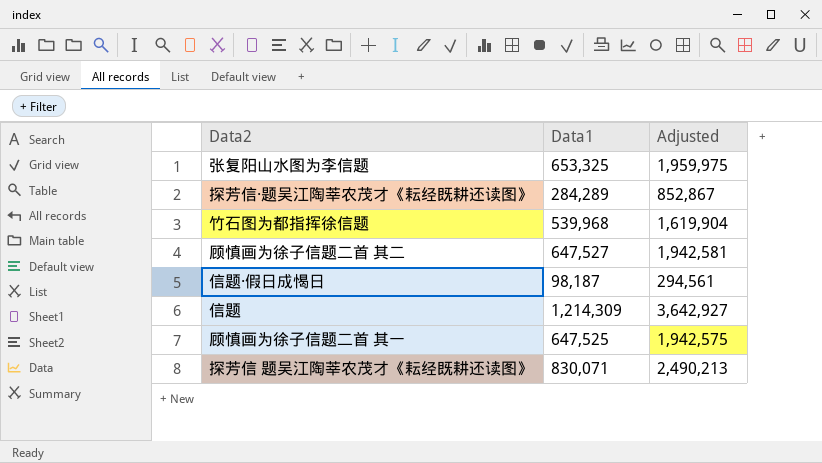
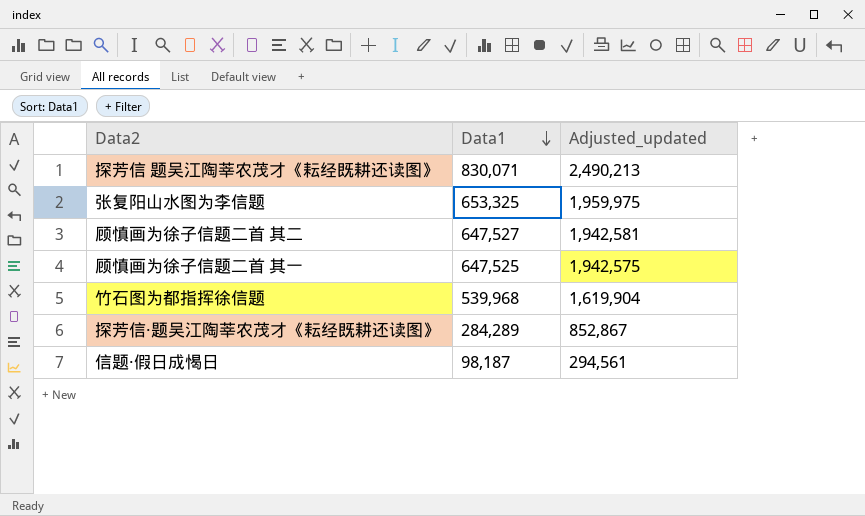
row order: none -> Data1 descending
column name: Adjusted -> Adjusted_updated
row 信题: 1,214,309 | 3,642,927 -> none

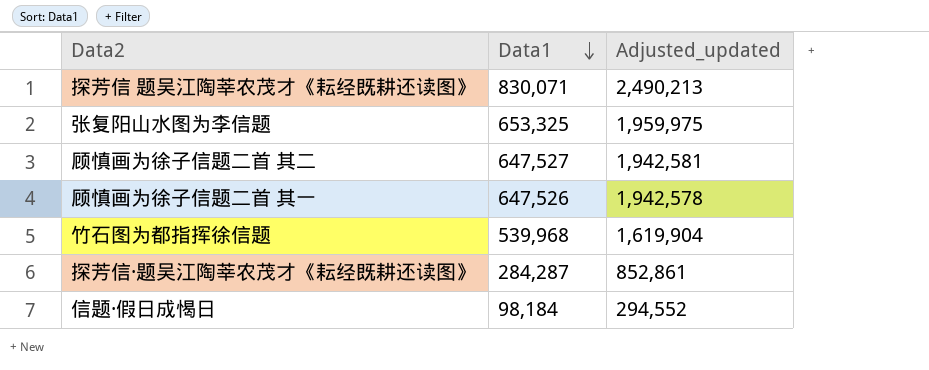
顾慎画为徐子信题二首 其一 | Data1: 647,525 -> 647,526
顾慎画为徐子信题二首 其一 | Adjusted_updated: 1,942,575 -> 1,942,578
探芳信·题吴江陶莘农茂才《耘经既耕还读图》 | Data1: 284,289 -> 284,287
探芳信·题吴江陶莘农茂才《耘经既耕还读图》 | Adjusted_updated: 852,867 -> 852,861
信题·假日成愒日 | Data1: 98,187 -> 98,184
信题·假日成愒日 | Adjusted_updated: 294,561 -> 294,552

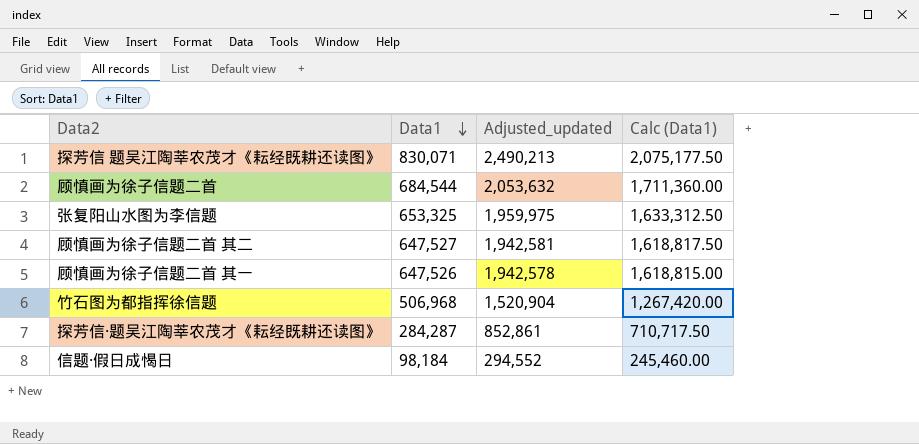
column Calc (Data1) | formula: none -> [Data1] * 2.5
row 顾慎画为徐子信题二首: none -> 684,544 | 2,053,632 | 1,711,360.00
竹石图为都指挥徐信题 | Data1: 539,968 -> 506,968
竹石图为都指挥徐信题 | Adjusted_updated: 1,619,904 -> 1,520,904

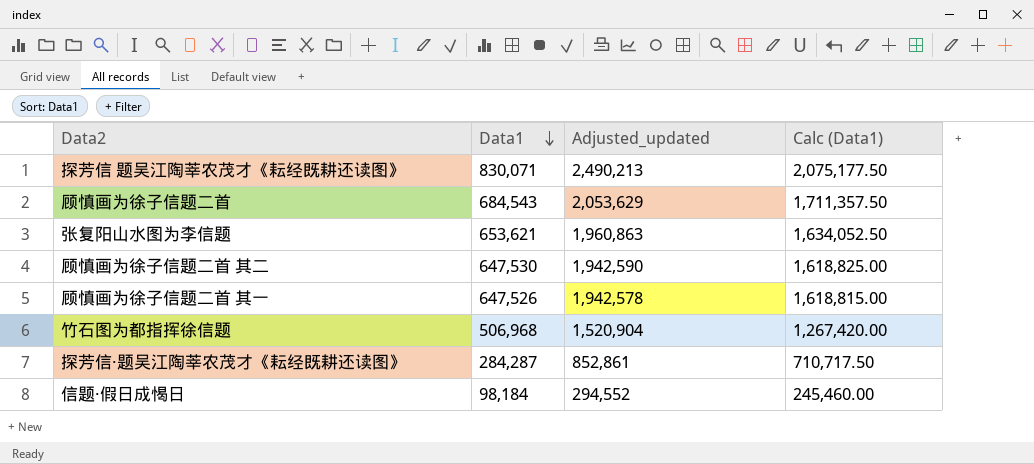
顾慎画为徐子信题二首 | Data1: 684,544 -> 684,543
顾慎画为徐子信题二首 | Adjusted_updated: 2,053,632 -> 2,053,629
顾慎画为徐子信题二首 | Calc (Data1): 1,711,360.00 -> 1,711,357.50
张复阳山水图为李信题 | Data1: 653,325 -> 653,621
张复阳山水图为李信题 | Adjusted_updated: 1,959,975 -> 1,960,863
张复阳山水图为李信题 | Calc (Data1): 1,633,312.50 -> 1,634,052.50
顾慎画为徐子信题二首 其二 | Data1: 647,527 -> 647,530
顾慎画为徐子信题二首 其二 | Adjusted_updated: 1,942,581 -> 1,942,590
顾慎画为徐子信题二首 其二 | Calc (Data1): 1,618,817.50 -> 1,618,825.00

